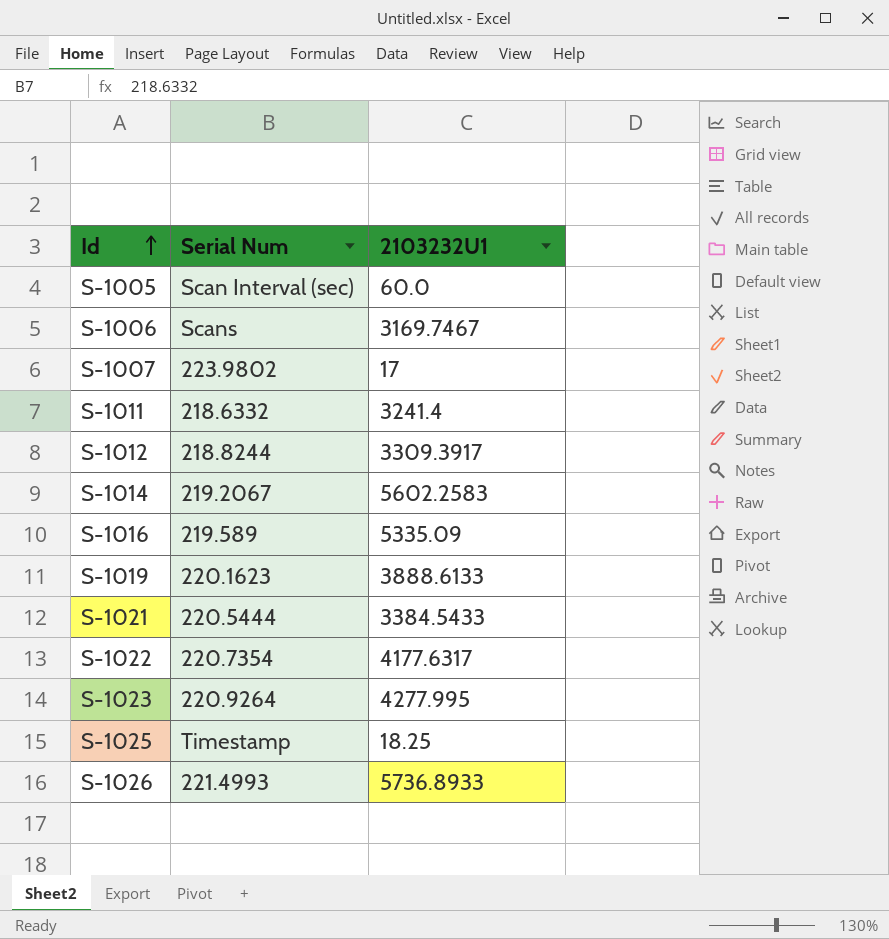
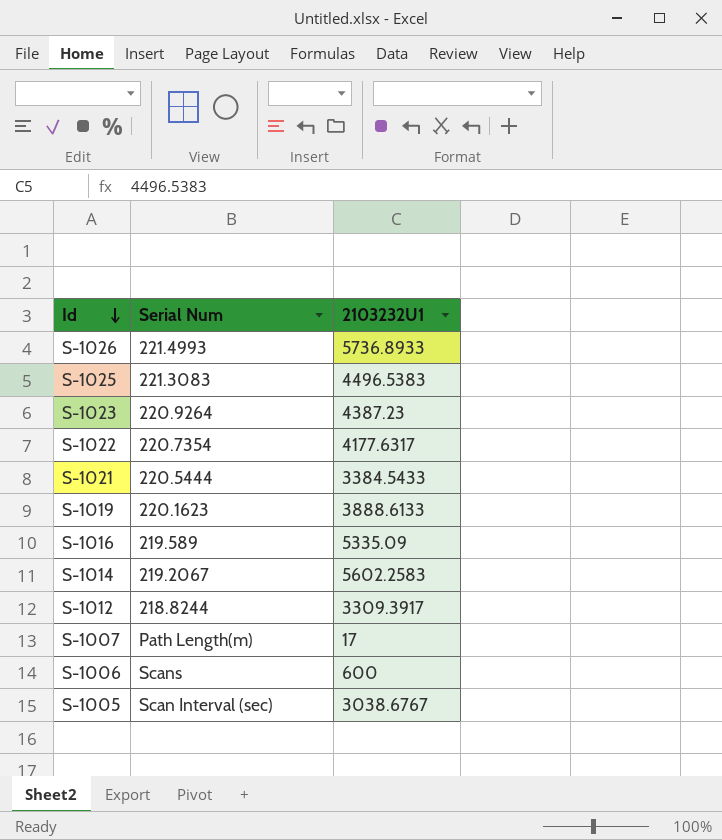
row order: Id ascending -> Id descending
row S-1011: 218.6332 | 3241.4 -> none
S-1025 | Serial Num: Timestamp -> 221.3083
S-1025 | 2103232U1: 18.25 -> 4496.5383
S-1023 | 2103232U1: 4277.995 -> 4387.23
S-1007 | Serial Num: 223.9802 -> Path Length(m)
S-1006 | 2103232U1: 3169.7467 -> 600
S-1005 | 2103232U1: 60.0 -> 3038.6767

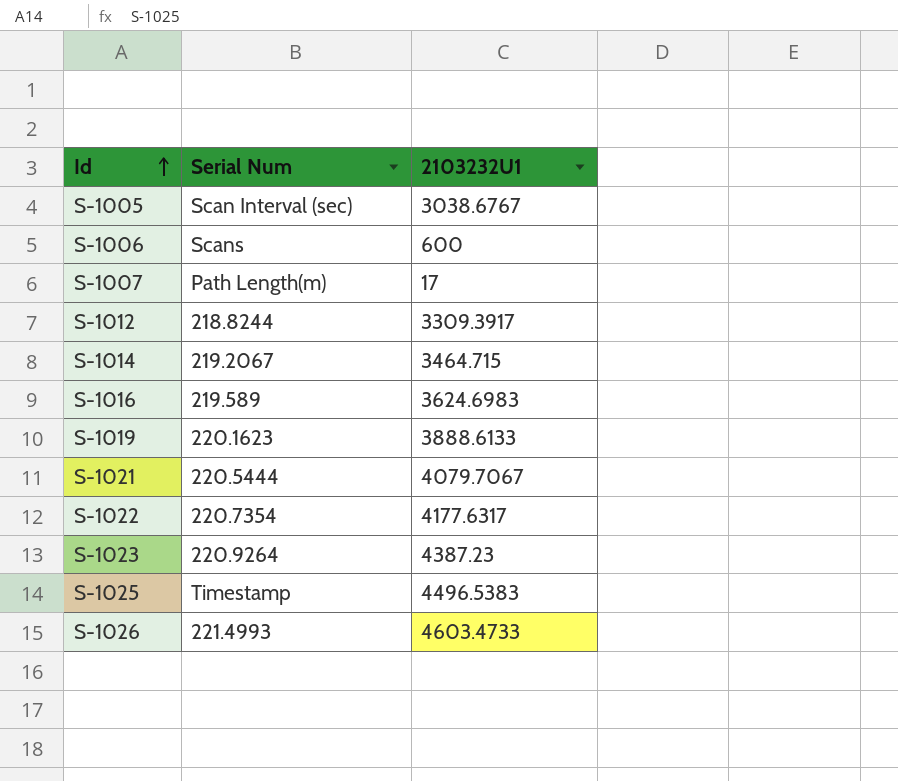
row order: Id descending -> Id ascending
S-1014 | 2103232U1: 5602.2583 -> 3464.715
S-1016 | 2103232U1: 5335.09 -> 3624.6983
S-1021 | 2103232U1: 3384.5433 -> 4079.7067
S-1025 | Serial Num: 221.3083 -> Timestamp
S-1026 | 2103232U1: 5736.8933 -> 4603.4733

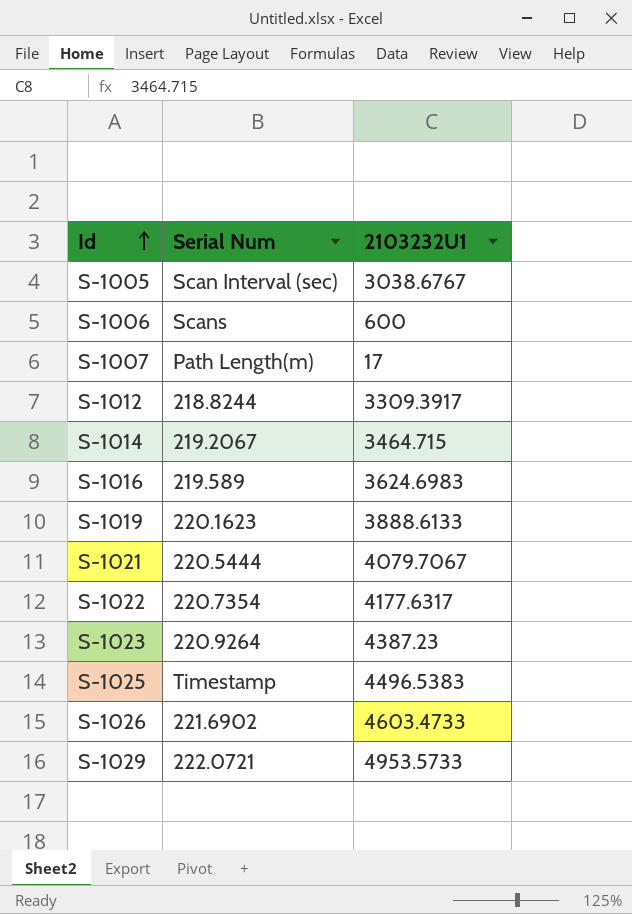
S-1026 | Serial Num: 221.4993 -> 221.6902
row S-1029: none -> 222.0721 | 4953.5733

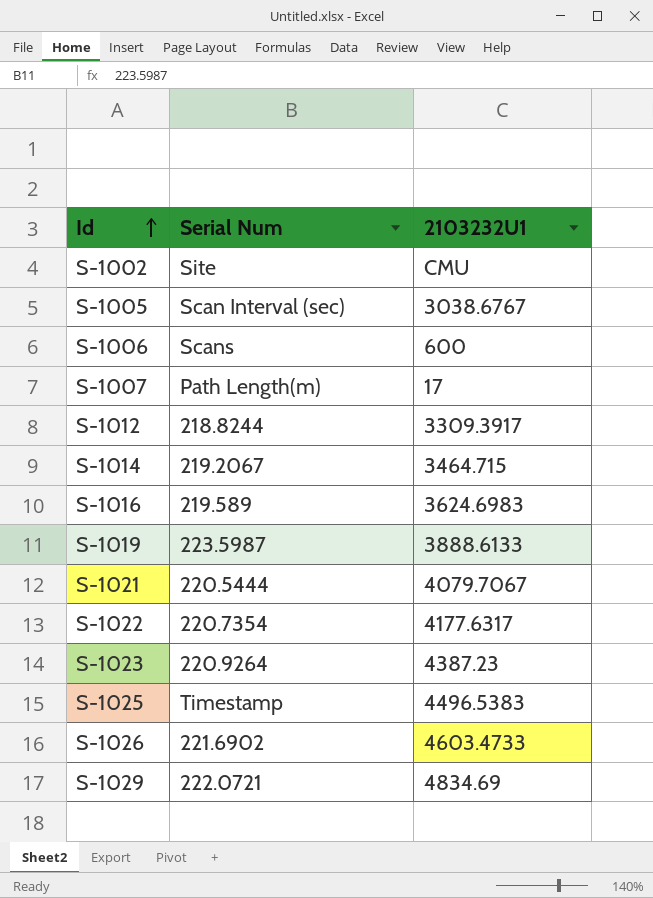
row S-1002: none -> Site | CMU
S-1019 | Serial Num: 220.1623 -> 223.5987
S-1029 | 2103232U1: 4953.5733 -> 4834.69

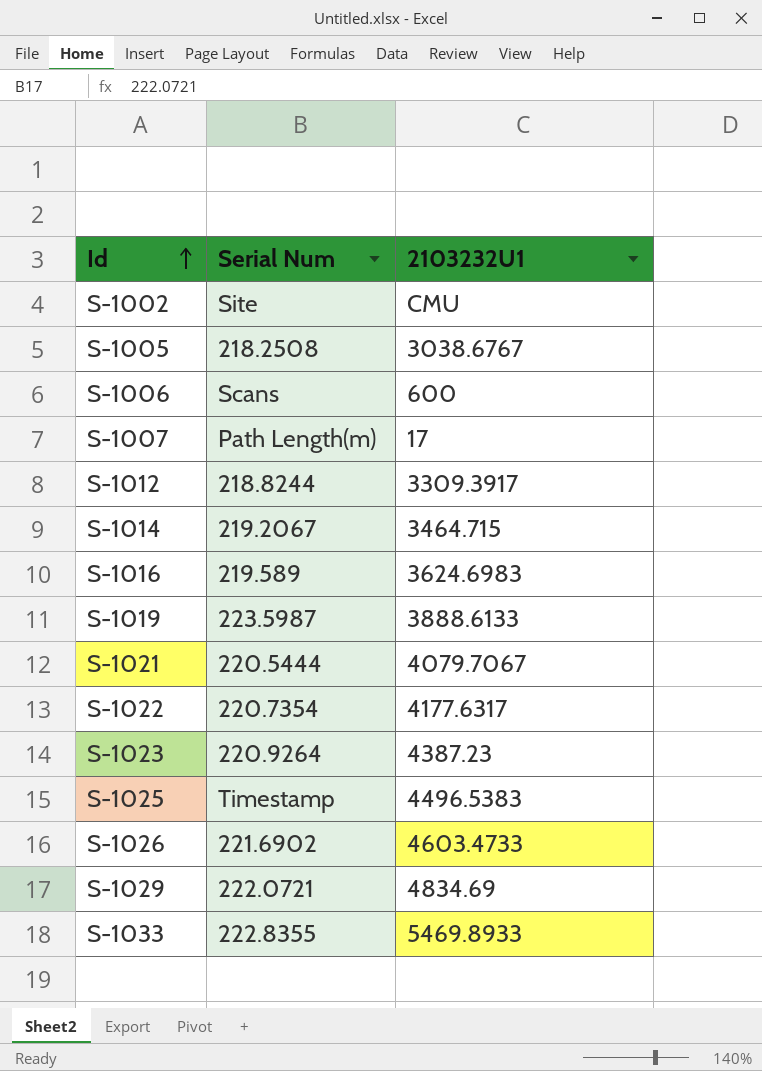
S-1005 | Serial Num: Scan Interval (sec) -> 218.2508
row S-1033: none -> 222.8355 | 5469.8933

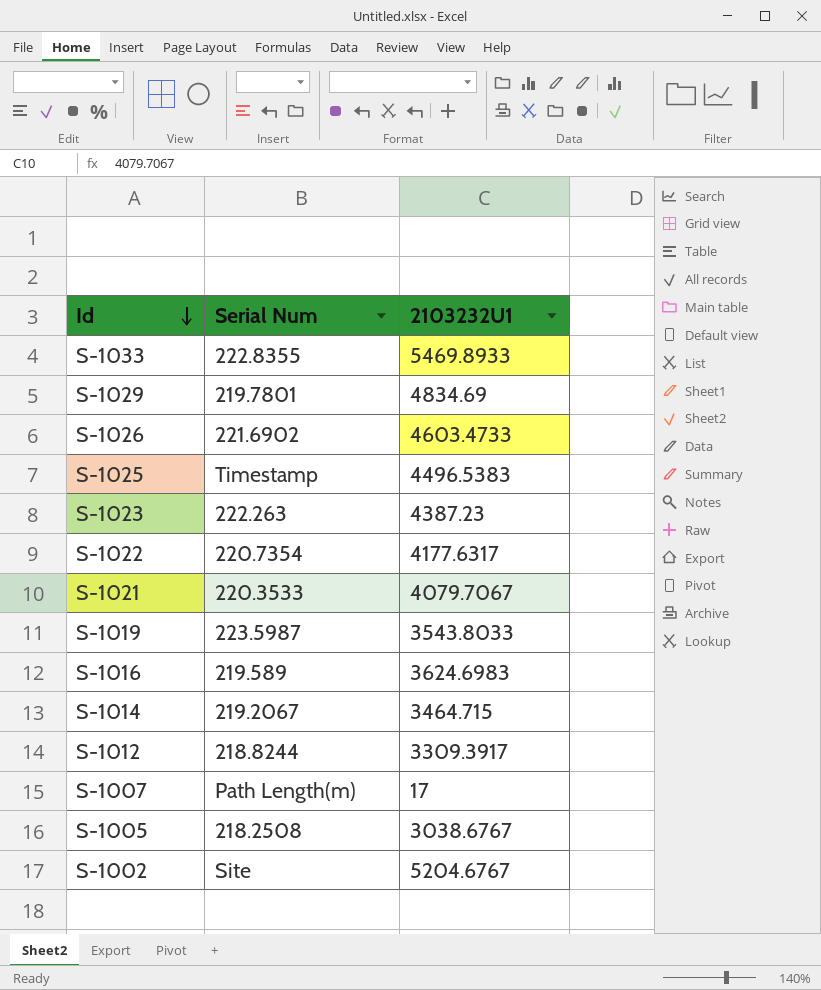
row order: Id ascending -> Id descending
row S-1006: Scans | 600 -> none
S-1029 | Serial Num: 222.0721 -> 219.7801
S-1023 | Serial Num: 220.9264 -> 222.263
S-1021 | Serial Num: 220.5444 -> 220.3533
S-1019 | 2103232U1: 3888.6133 -> 3543.8033
S-1002 | 2103232U1: CMU -> 5204.6767

